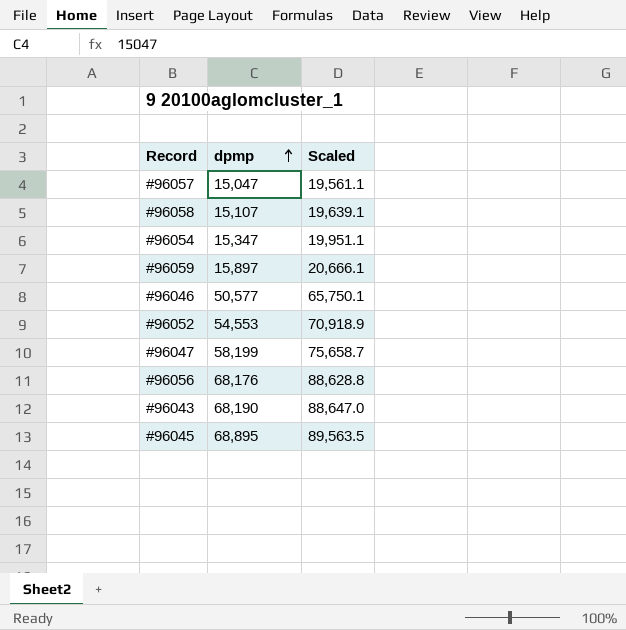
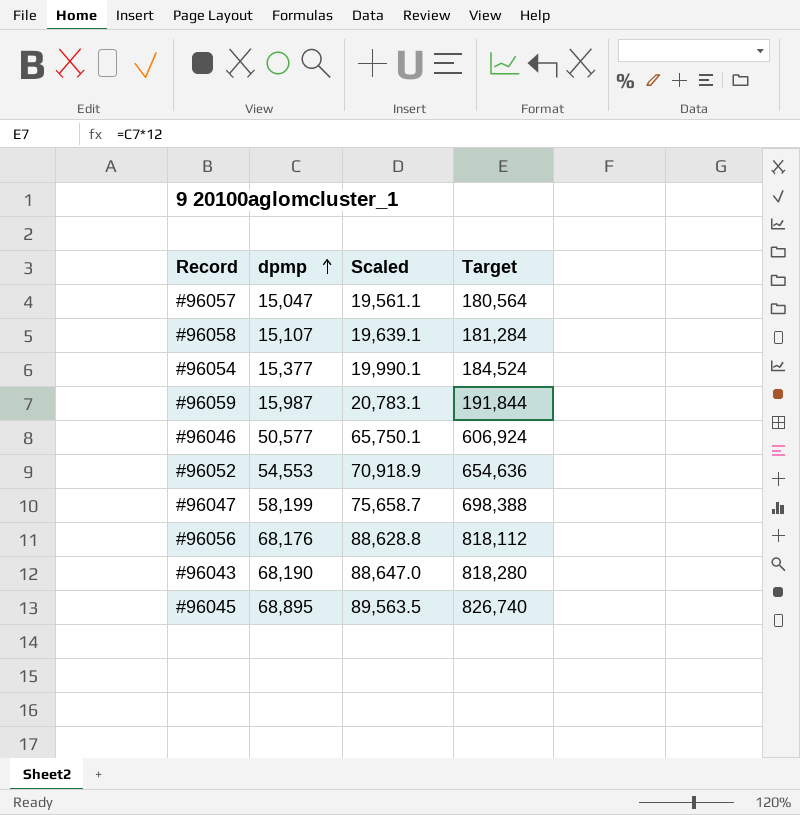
column Target | formula: none -> [dpmp] * 12
#96054 | dpmp: 15,347 -> 15,377
#96054 | Scaled: 19,951.1 -> 19,990.1
#96059 | dpmp: 15,897 -> 15,987
#96059 | Scaled: 20,666.1 -> 20,783.1

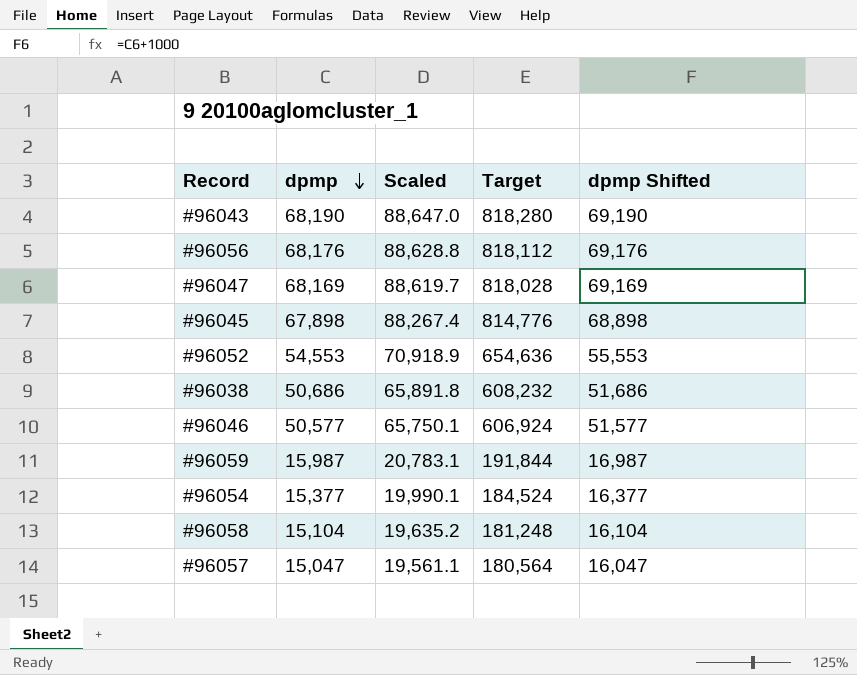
row order: dpmp ascending -> dpmp descending
column dpmp Shifted | formula: none -> [dpmp] + 1000
#96047 | dpmp: 58,199 -> 68,169
#96047 | Scaled: 75,658.7 -> 88,619.7
#96047 | Target: 698,388 -> 818,028
#96045 | dpmp: 68,895 -> 67,898
#96045 | Scaled: 89,563.5 -> 88,267.4
#96045 | Target: 826,740 -> 814,776
row #96038: none -> 50,686 | 65,891.8 | 608,232 | 51,686
#96058 | dpmp: 15,107 -> 15,104
#96058 | Scaled: 19,639.1 -> 19,635.2
#96058 | Target: 181,284 -> 181,248

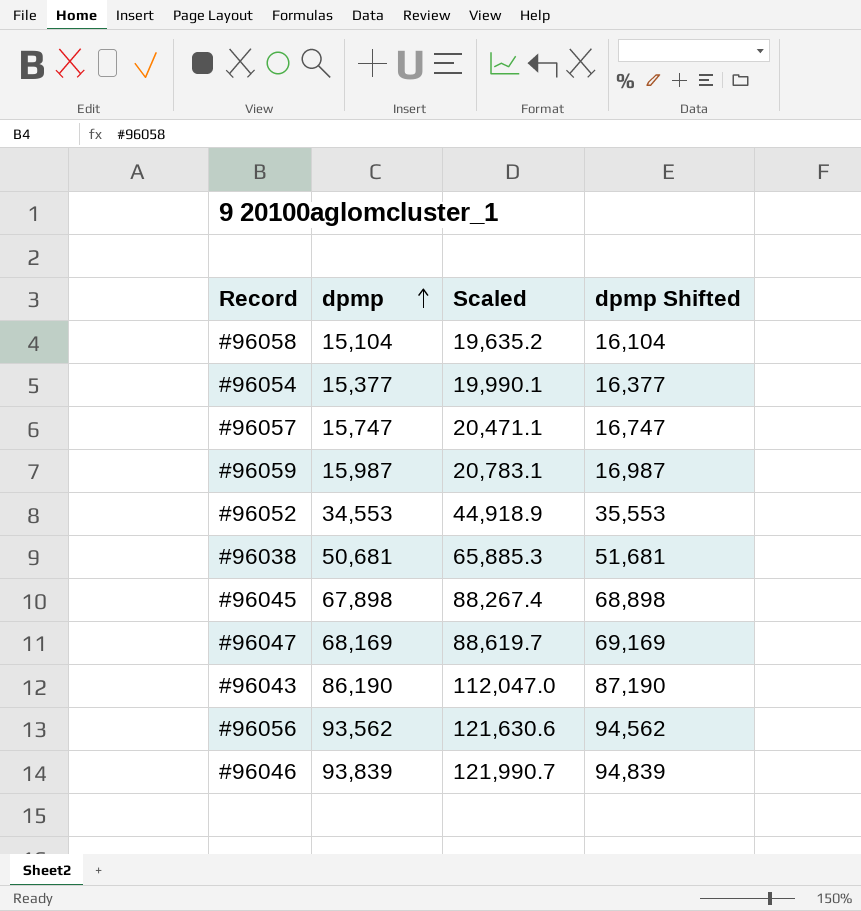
row order: dpmp descending -> dpmp ascending
column Target | formula: [dpmp] * 12 -> none
#96057 | dpmp: 15,047 -> 15,747
#96057 | Scaled: 19,561.1 -> 20,471.1
#96057 | dpmp Shifted: 16,047 -> 16,747
#96052 | dpmp: 54,553 -> 34,553
#96052 | Scaled: 70,918.9 -> 44,918.9
#96052 | dpmp Shifted: 55,553 -> 35,553
#96038 | dpmp: 50,686 -> 50,681
#96038 | Scaled: 65,891.8 -> 65,885.3
#96038 | dpmp Shifted: 51,686 -> 51,681
#96043 | dpmp: 68,190 -> 86,190
#96043 | Scaled: 88,647.0 -> 112,047.0
#96043 | dpmp Shifted: 69,190 -> 87,190
#96056 | dpmp: 68,176 -> 93,562
#96056 | Scaled: 88,628.8 -> 121,630.6
#96056 | dpmp Shifted: 69,176 -> 94,562
#96046 | dpmp: 50,577 -> 93,839
#96046 | Scaled: 65,750.1 -> 121,990.7
#96046 | dpmp Shifted: 51,577 -> 94,839

